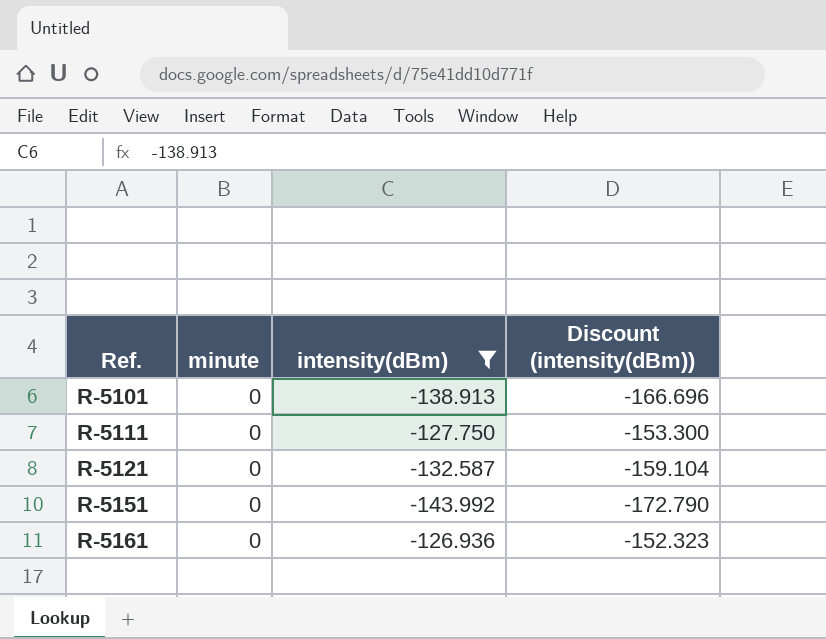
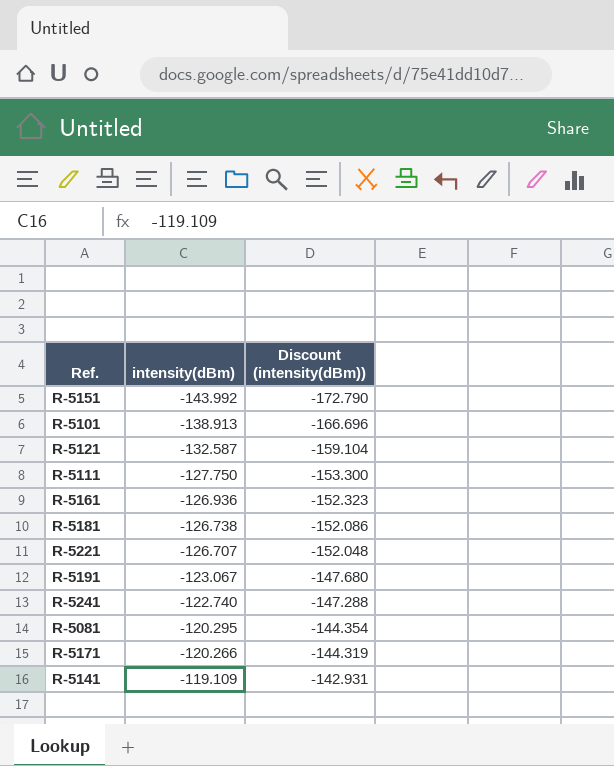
filter: intensity(dBm) <= -126.936 -> none
row order: Ref. ascending -> intensity(dBm) ascending
column minute | position: 2 -> none

